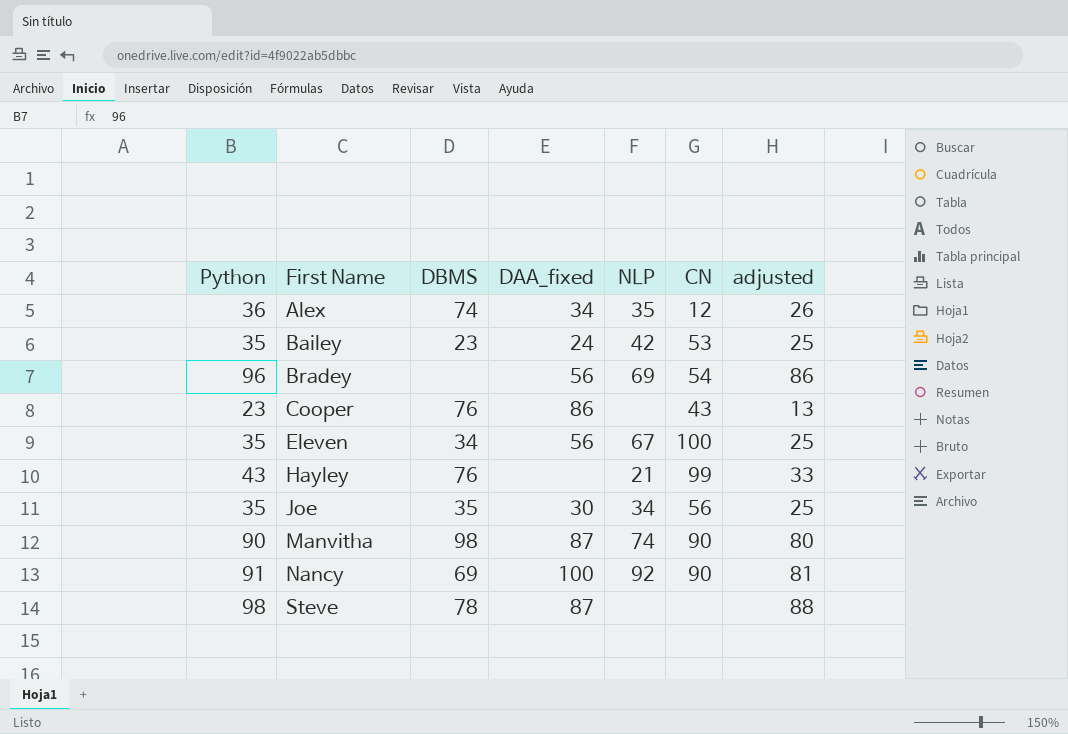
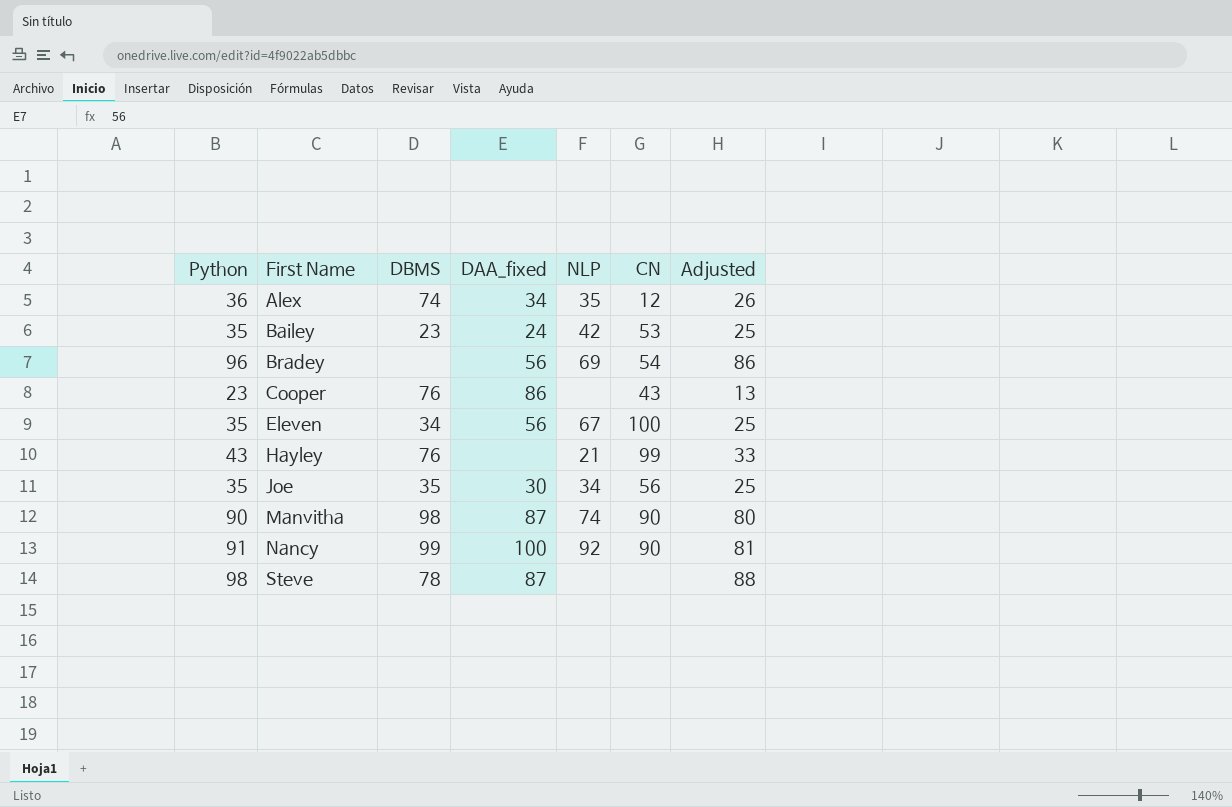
column name: adjusted -> Adjusted
Nancy | DBMS: 69 -> 99

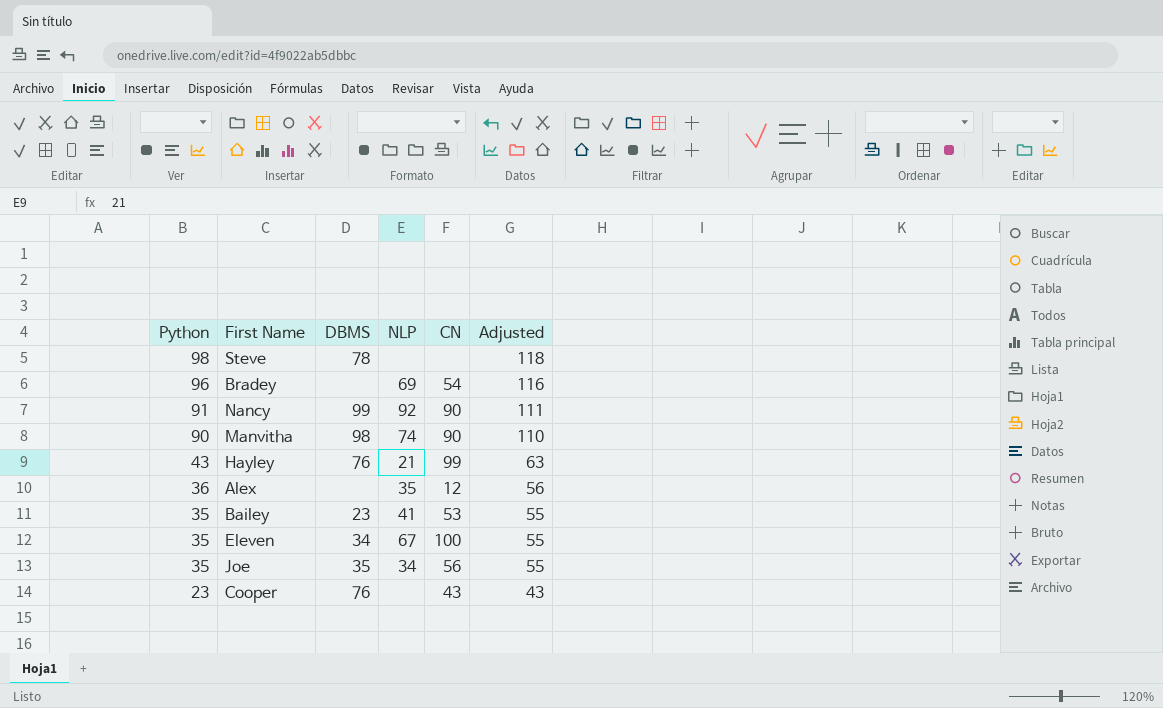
row order: First Name ascending -> Python descending
column DAA_fixed | position: 4 -> none
column Adjusted | formula: [Python] - 10 -> [Python] + 20
Alex | DBMS: 74 -> none
Bailey | NLP: 42 -> 41

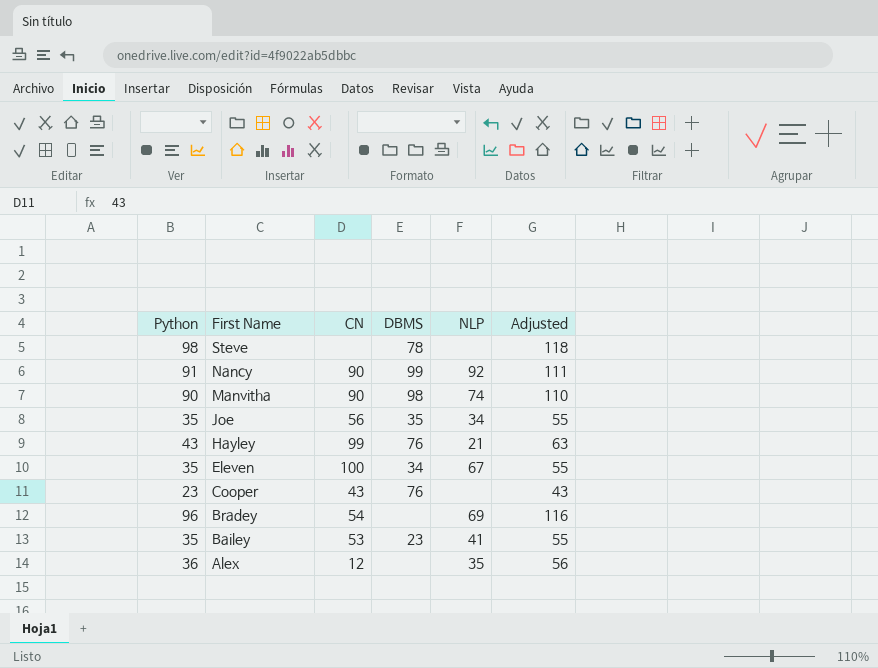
row order: Python descending -> First Name descending
column CN | position: 5 -> 3

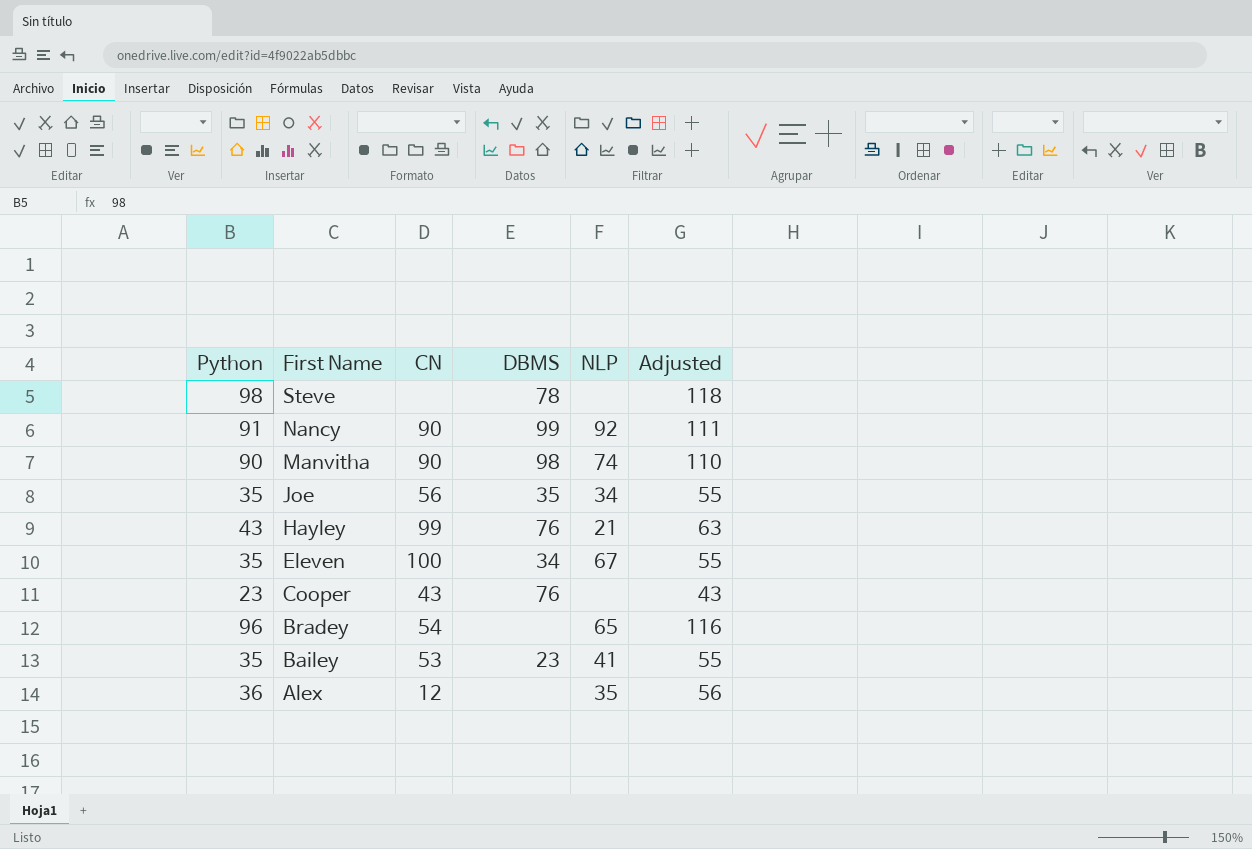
Bradey | NLP: 69 -> 65

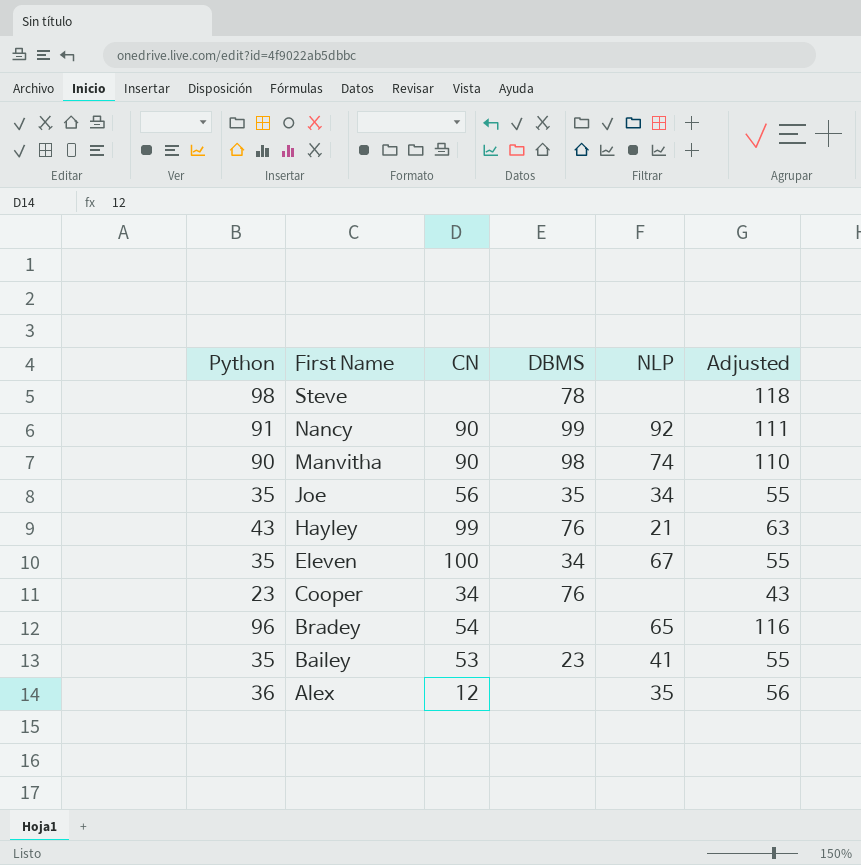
Cooper | CN: 43 -> 34

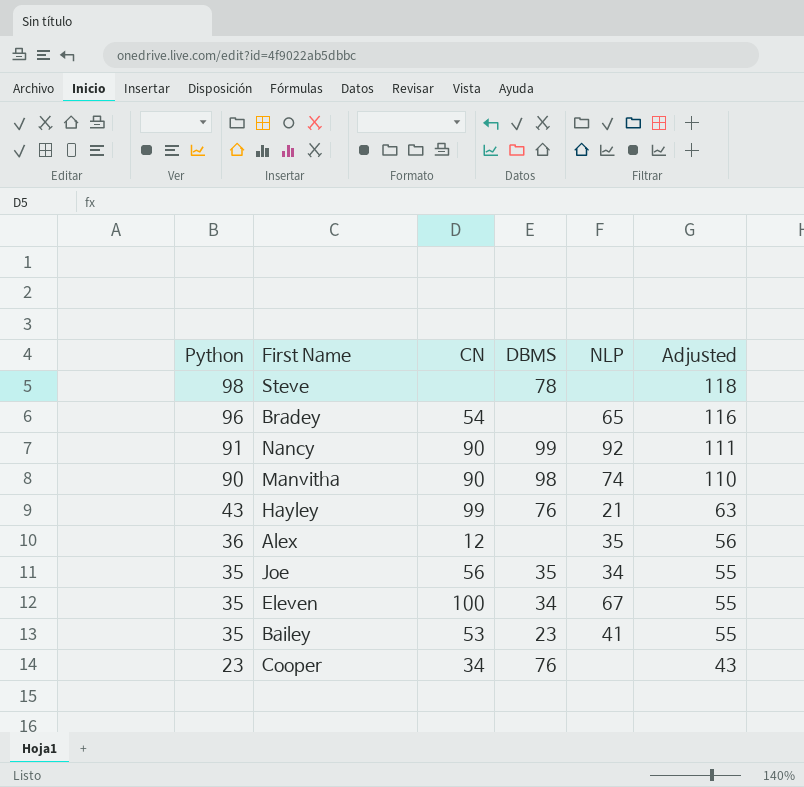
row order: First Name descending -> Python descending

